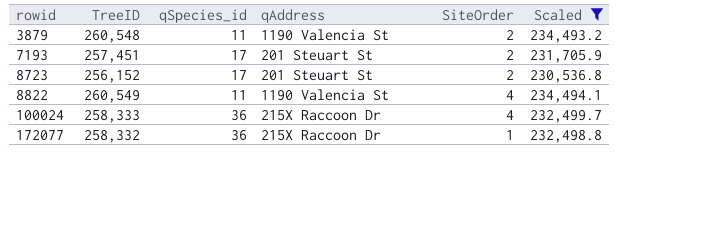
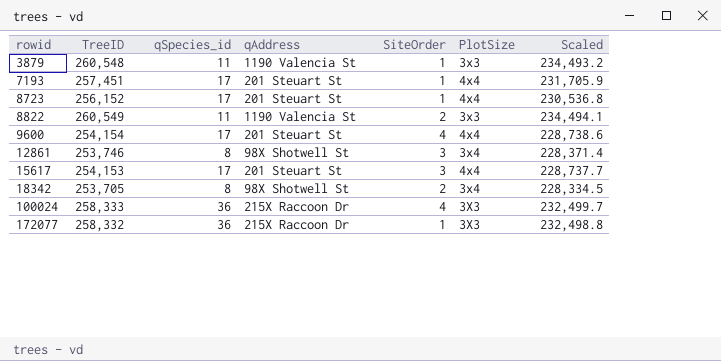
filter: Scaled >= 230,536.8 -> none
column PlotSize | position: none -> 6
3879 | SiteOrder: 2 -> 1
7193 | SiteOrder: 2 -> 1
8723 | SiteOrder: 2 -> 1
8822 | SiteOrder: 4 -> 2

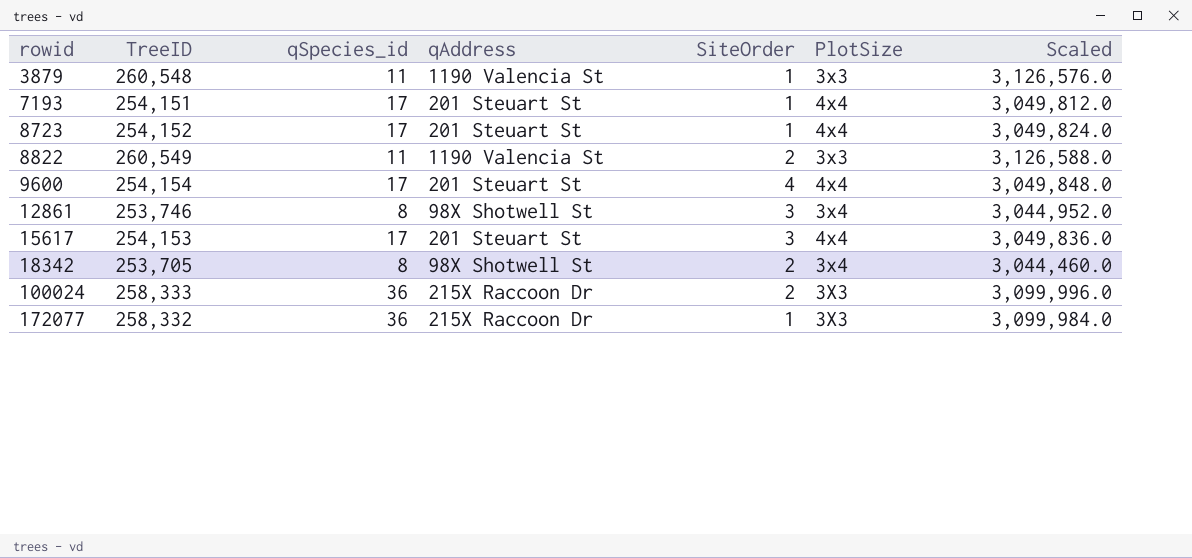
column Scaled | formula: [TreeID] * 0.9 -> [TreeID] * 12
7193 | TreeID: 257,451 -> 254,151
8723 | TreeID: 256,152 -> 254,152
100024 | SiteOrder: 4 -> 2

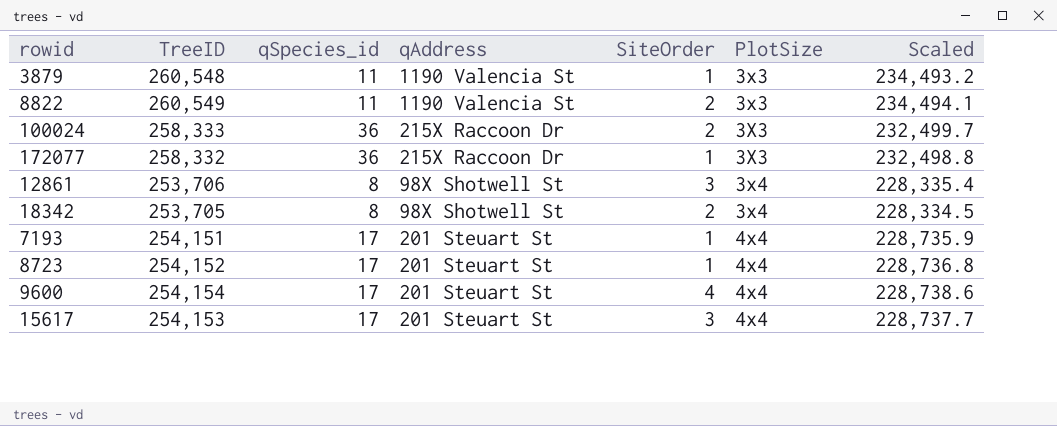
row order: rowid ascending -> PlotSize ascending
column Scaled | formula: [TreeID] * 12 -> [TreeID] * 0.9
12861 | TreeID: 253,746 -> 253,706

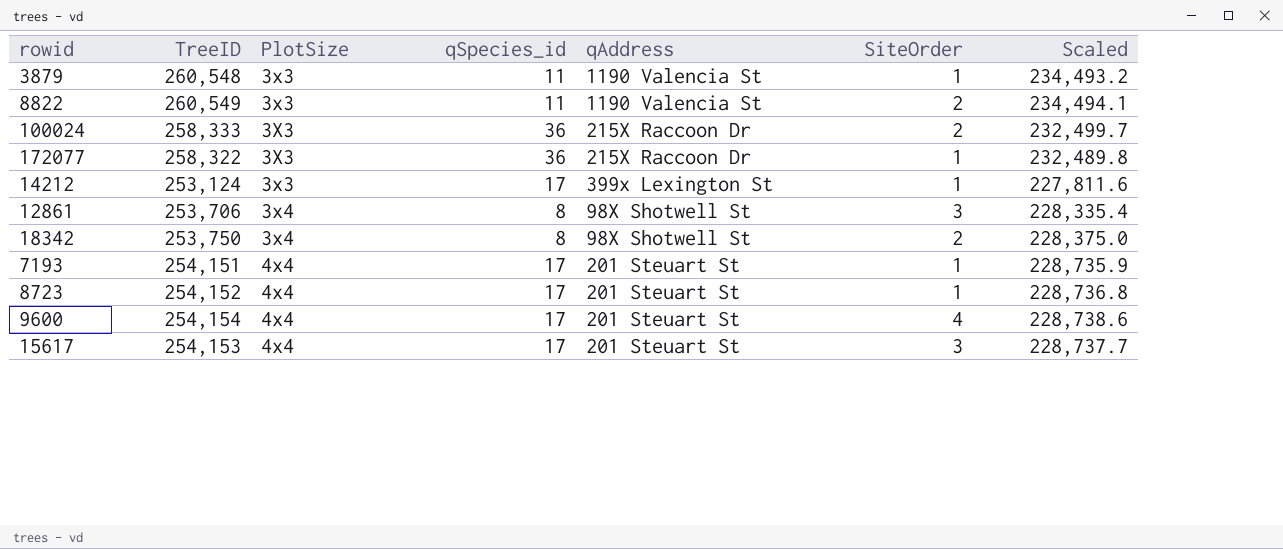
column PlotSize | position: 6 -> 3
172077 | TreeID: 258,332 -> 258,322
172077 | Scaled: 232,498.8 -> 232,489.8
row 14212: none -> 253,124 | 3x3 | 17 | 399x Lexington St | 1 | 227,811.6
18342 | TreeID: 253,705 -> 253,750
18342 | Scaled: 228,334.5 -> 228,375.0

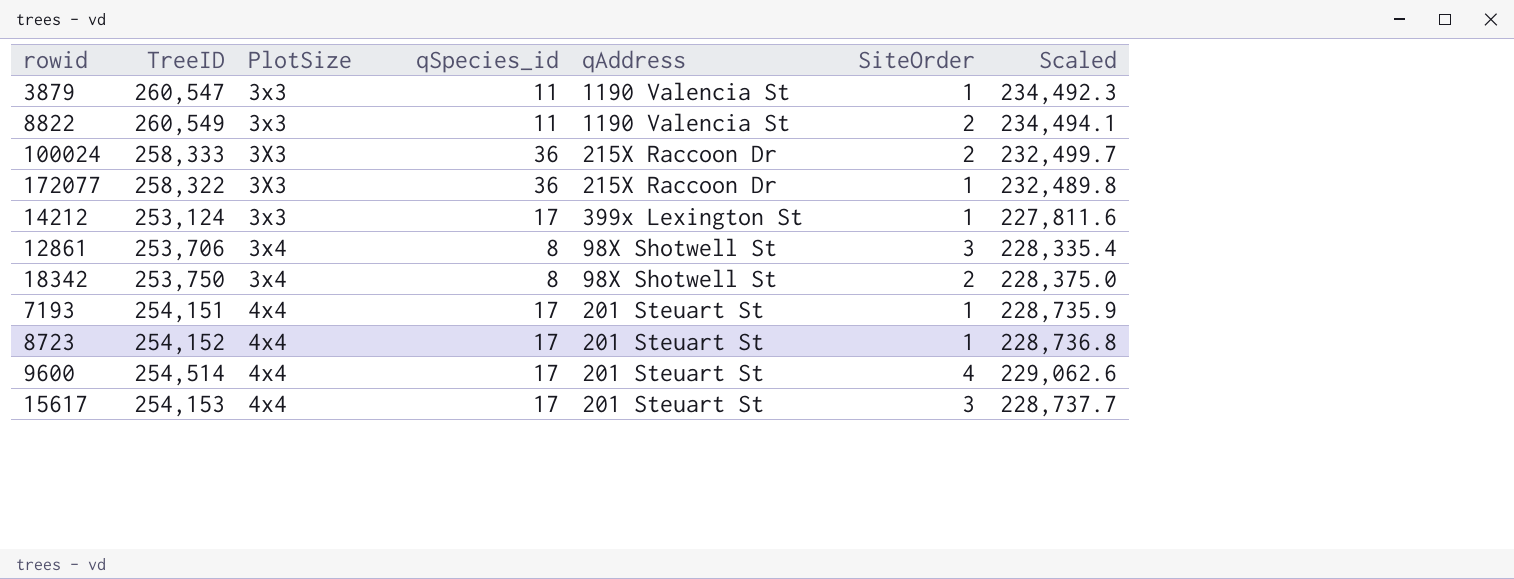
3879 | TreeID: 260,548 -> 260,547
3879 | Scaled: 234,493.2 -> 234,492.3
9600 | TreeID: 254,154 -> 254,514
9600 | Scaled: 228,738.6 -> 229,062.6

